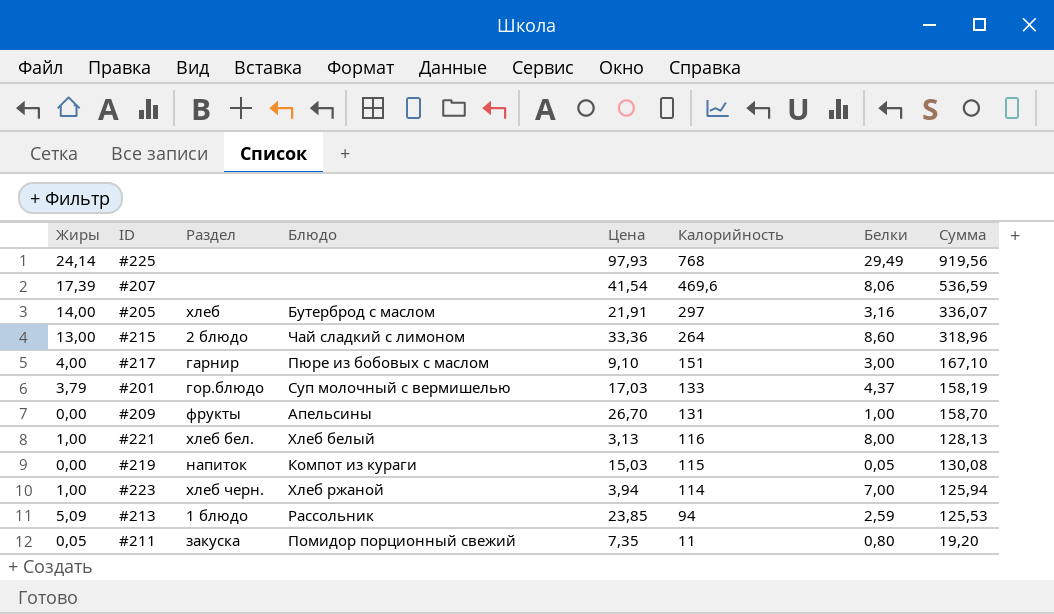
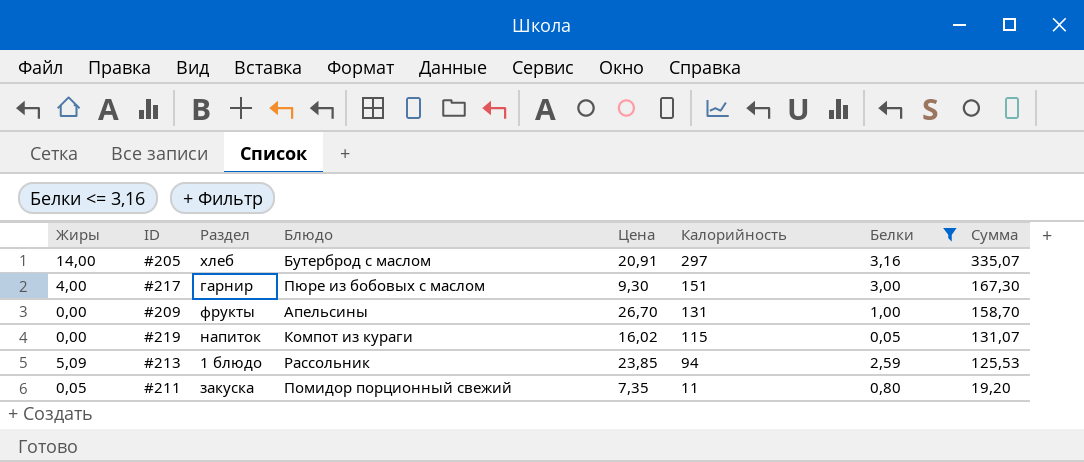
filter: none -> Белки <= 3,16
#205 | Цена: 21,91 -> 20,91
#205 | Сумма: 336,07 -> 335,07
#217 | Цена: 9,10 -> 9,30
#217 | Сумма: 167,10 -> 167,30
#219 | Цена: 15,03 -> 16,02
#219 | Сумма: 130,08 -> 131,07

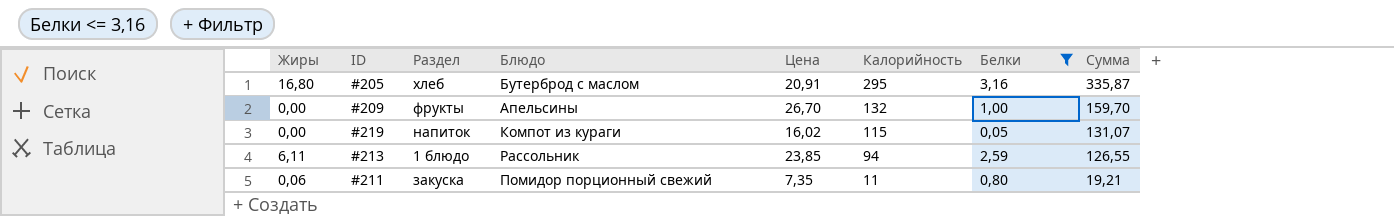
row #217: 4,00 | гарнир | Пюре из бобовых с маслом | 9,30 | 151 | 3,00 | 167,30 -> none
#205 | Жиры: 14,00 -> 16,80
#205 | Калорийность: 297 -> 295
#205 | Сумма: 335,07 -> 335,87
#209 | Калорийность: 131 -> 132
#209 | Сумма: 158,70 -> 159,70
#213 | Жиры: 5,09 -> 6,11
#213 | Сумма: 125,53 -> 126,55
#211 | Жиры: 0,05 -> 0,06
#211 | Сумма: 19,20 -> 19,21

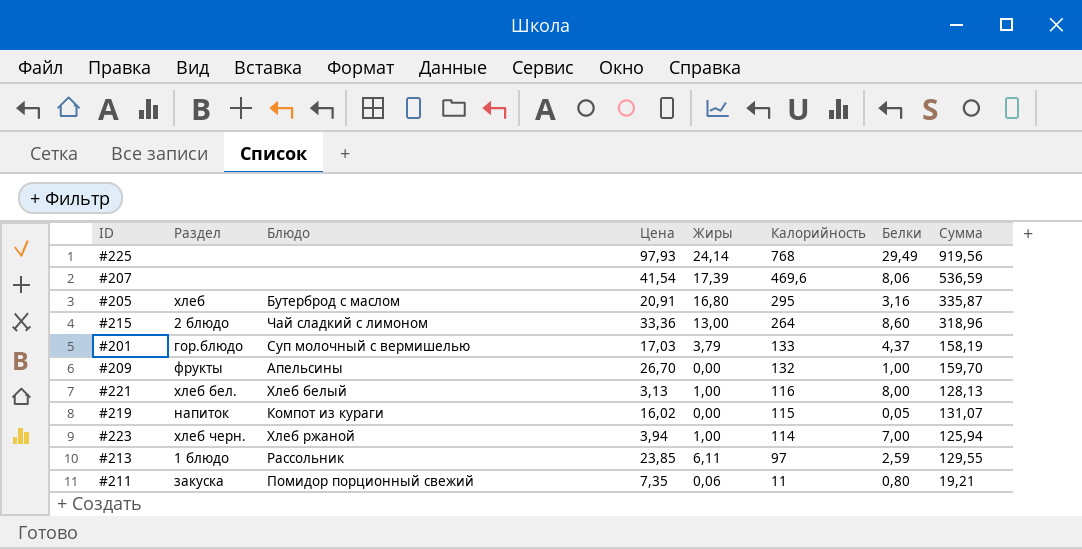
filter: Белки <= 3,16 -> none
column Жиры | position: 1 -> 5
#213 | Калорийность: 94 -> 97
#213 | Сумма: 126,55 -> 129,55

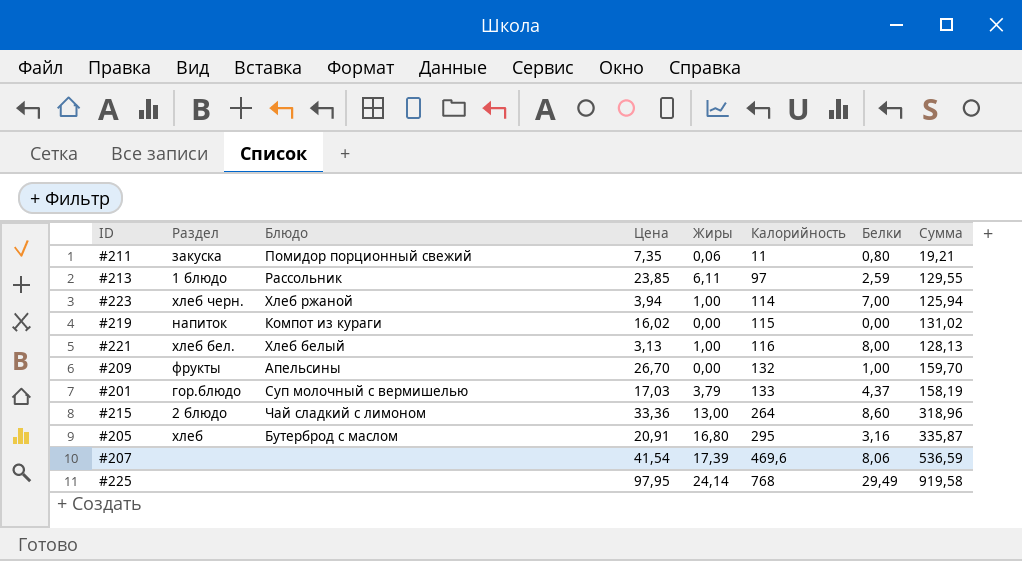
row order: Калорийность descending -> Калорийность ascending
#219 | Белки: 0,05 -> 0,00
#219 | Сумма: 131,07 -> 131,02
#225 | Цена: 97,93 -> 97,95
#225 | Сумма: 919,56 -> 919,58

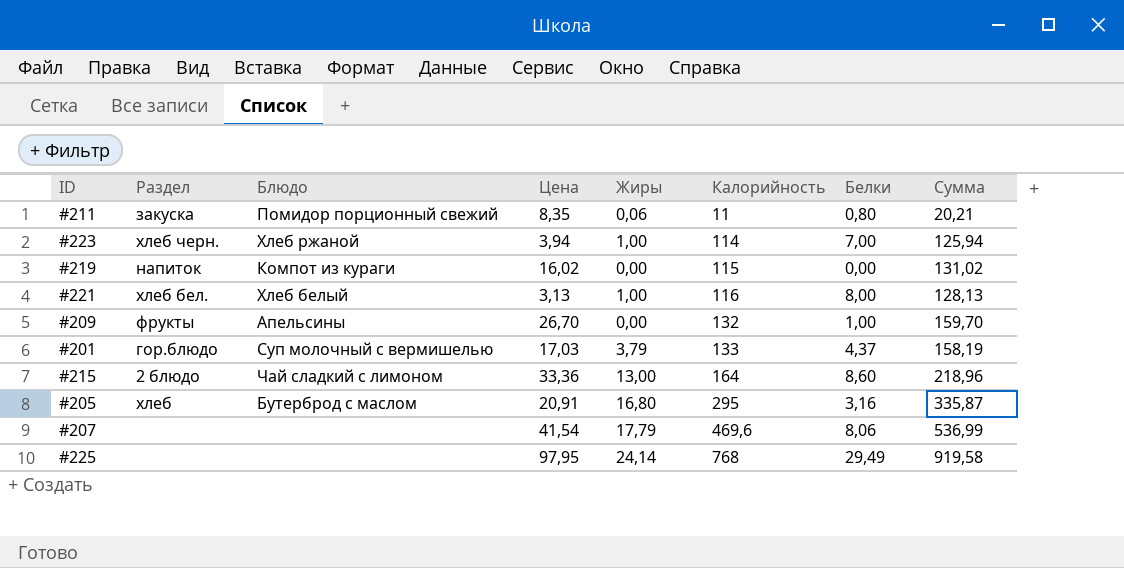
row #213: 1 блюдо | Рассольник | 23,85 | 6,11 | 97 | 2,59 | 129,55 -> none
#211 | Цена: 7,35 -> 8,35
#211 | Сумма: 19,21 -> 20,21
#215 | Калорийность: 264 -> 164
#215 | Сумма: 318,96 -> 218,96
#207 | Жиры: 17,39 -> 17,79
#207 | Сумма: 536,59 -> 536,99

